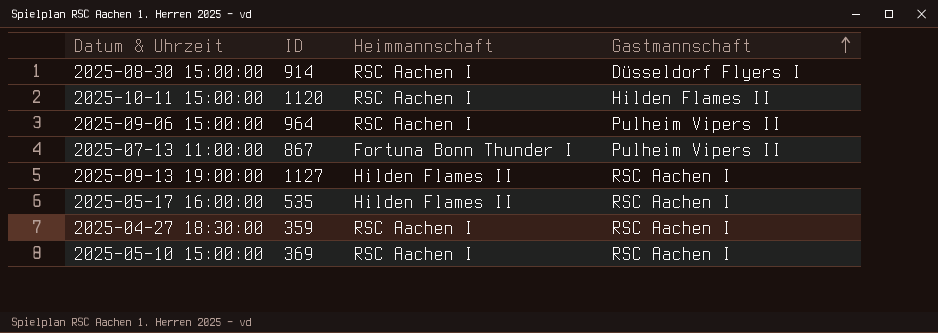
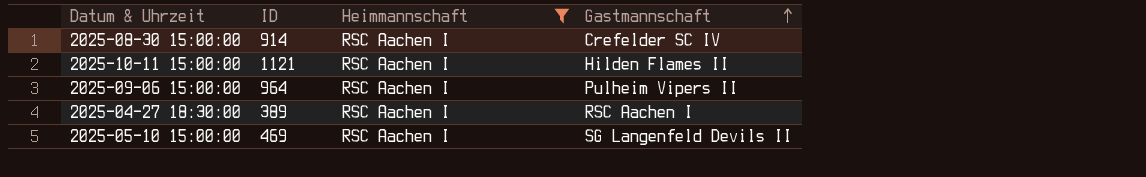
filter: none -> Heimmannschaft = RSC Aachen I
2025-08-30 15:00:00 | Gastmannschaft: Düsseldorf Flyers I -> Crefelder SC IV
2025-10-11 15:00:00 | ID: 1120 -> 1121
2025-04-27 18:30:00 | ID: 359 -> 389
2025-05-10 15:00:00 | ID: 369 -> 469
2025-05-10 15:00:00 | Gastmannschaft: RSC Aachen I -> SG Langenfeld Devils II

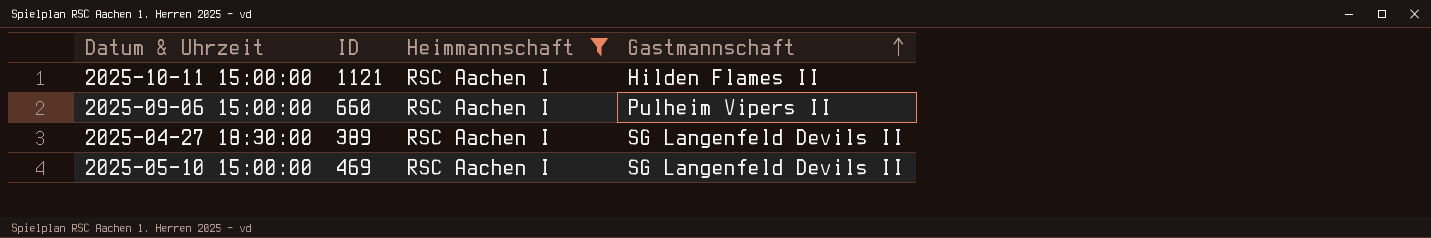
row 2025-08-30 15:00:00: 914 | RSC Aachen I | Crefelder SC IV -> none
2025-09-06 15:00:00 | ID: 964 -> 660
2025-04-27 18:30:00 | Gastmannschaft: RSC Aachen I -> SG Langenfeld Devils II

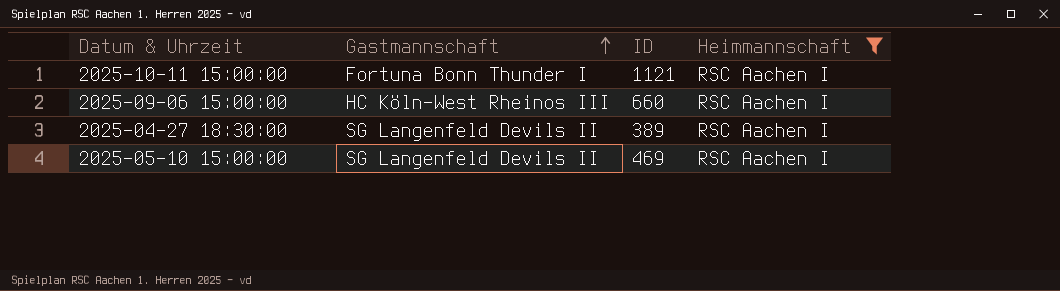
column Gastmannschaft | position: 4 -> 2
2025-10-11 15:00:00 | Gastmannschaft: Hilden Flames II -> Fortuna Bonn Thunder I
2025-09-06 15:00:00 | Gastmannschaft: Pulheim Vipers II -> HC Köln-West Rheinos III

